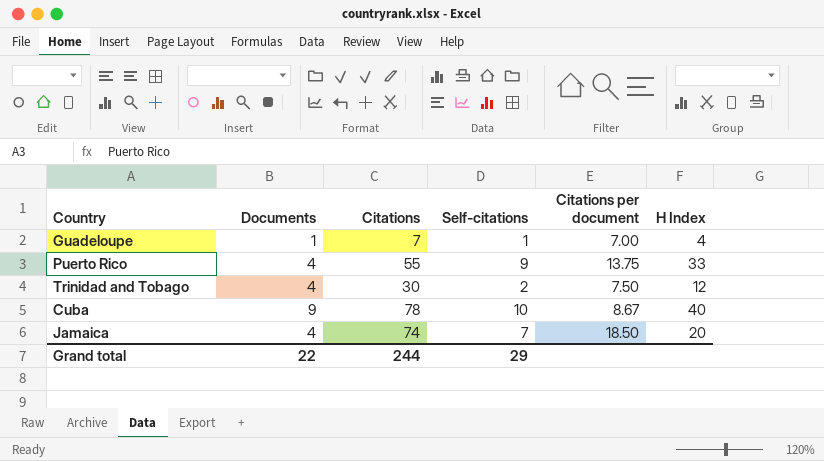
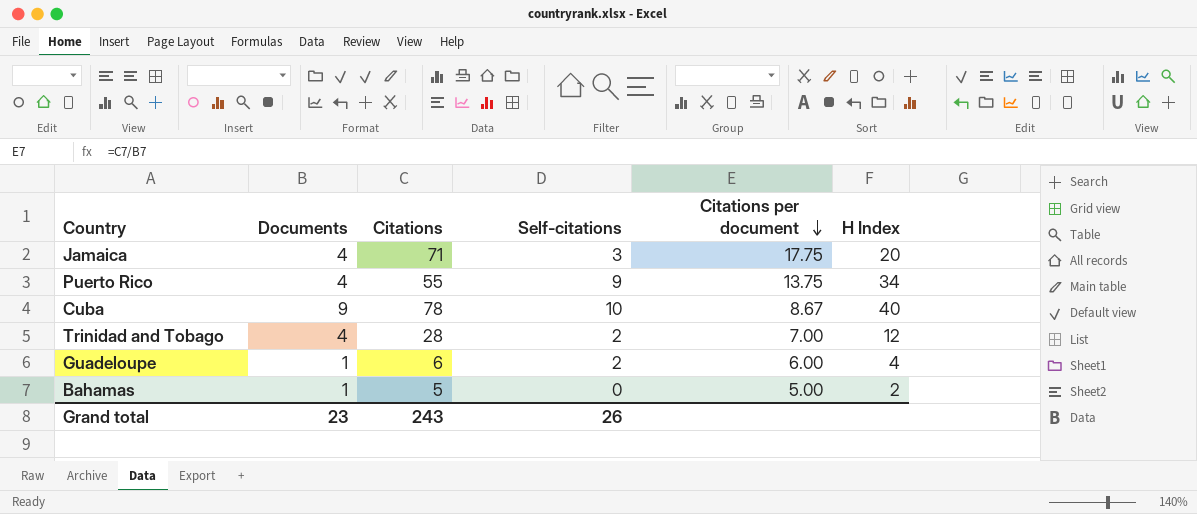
row order: none -> Citations per document descending
Jamaica | Citations: 74 -> 71
Jamaica | Self-citations: 7 -> 3
Jamaica | Citations per document: 18.50 -> 17.75
Puerto Rico | H Index: 33 -> 34
Trinidad and Tobago | Citations: 30 -> 28
Trinidad and Tobago | Citations per document: 7.50 -> 7.00
Guadeloupe | Citations: 7 -> 6
Guadeloupe | Self-citations: 1 -> 2
Guadeloupe | Citations per document: 7.00 -> 6.00
row Bahamas: none -> 1 | 5 | 0 | 5.00 | 2
Grand total | Documents: 22 -> 23
Grand total | Citations: 244 -> 243
Grand total | Self-citations: 29 -> 26

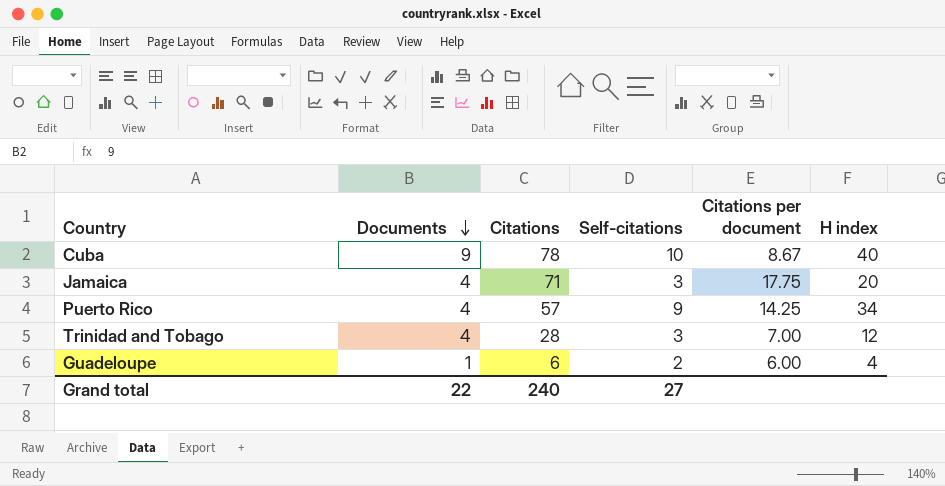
row order: Citations per document descending -> Documents descending
column name: H Index -> H index
row Bahamas: 1 | 5 | 0 | 5.00 | 2 -> none
Puerto Rico | Citations: 55 -> 57
Puerto Rico | Citations per document: 13.75 -> 14.25
Trinidad and Tobago | Self-citations: 2 -> 3
Grand total | Documents: 23 -> 22
Grand total | Citations: 243 -> 240
Grand total | Self-citations: 26 -> 27

